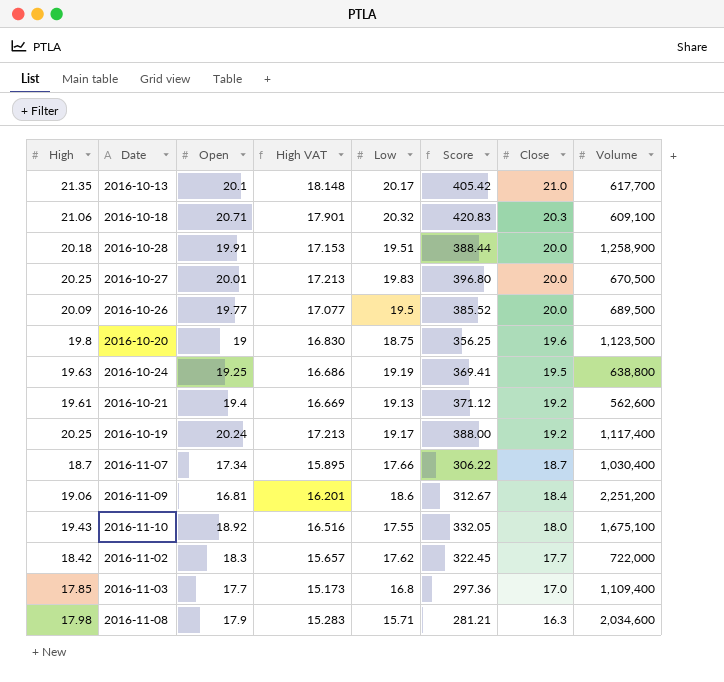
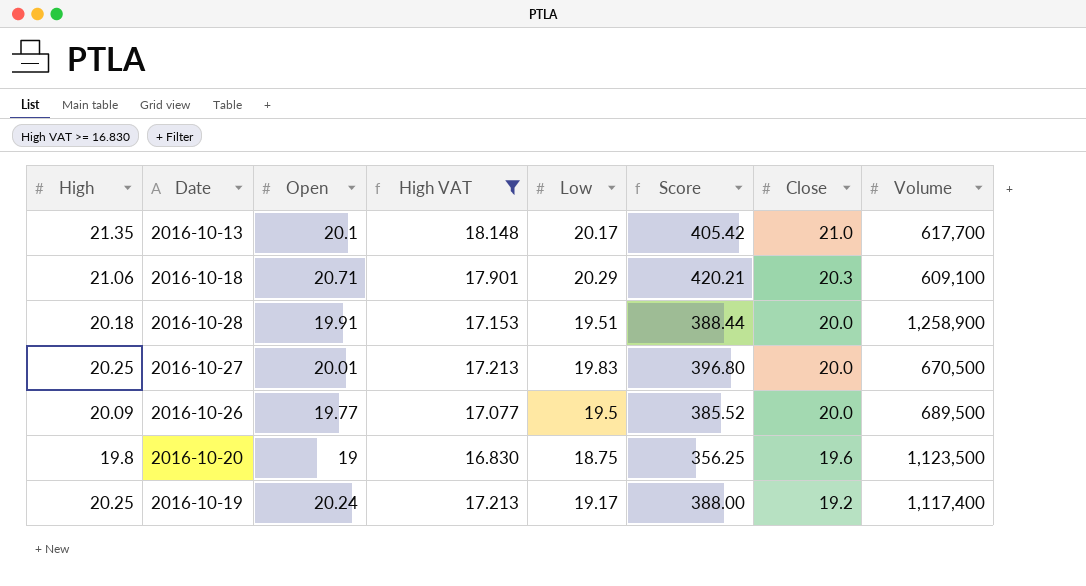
filter: none -> High VAT >= 16.830
2016-10-18 | Low: 20.32 -> 20.29
2016-10-18 | Score: 420.83 -> 420.21

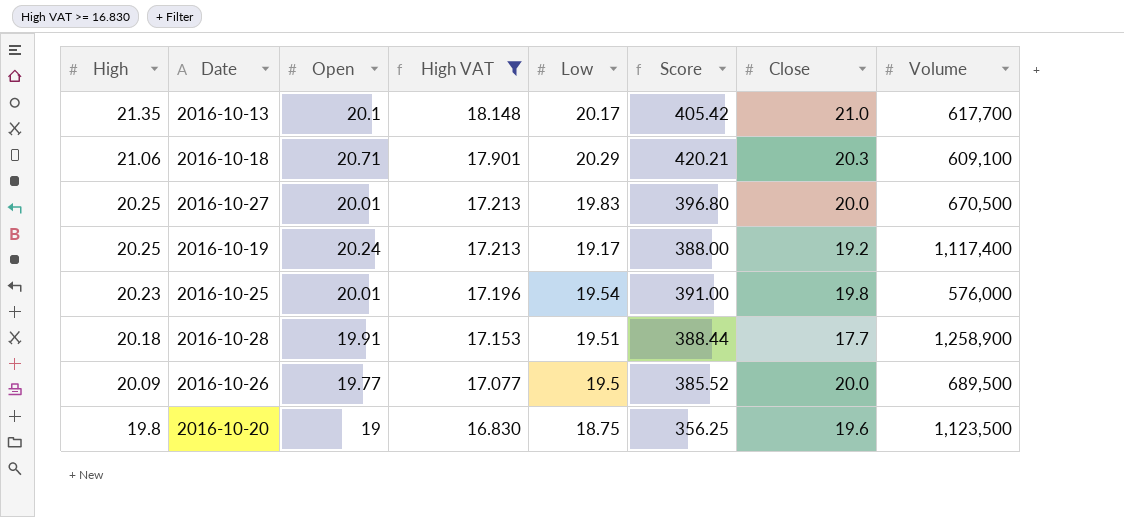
row order: Close descending -> High descending
row 2016-10-25: none -> 20.23 | 20.01 | 17.196 | 19.54 | 391.00 | 19.8 | 576,000
2016-10-28 | Close: 20.0 -> 17.7

